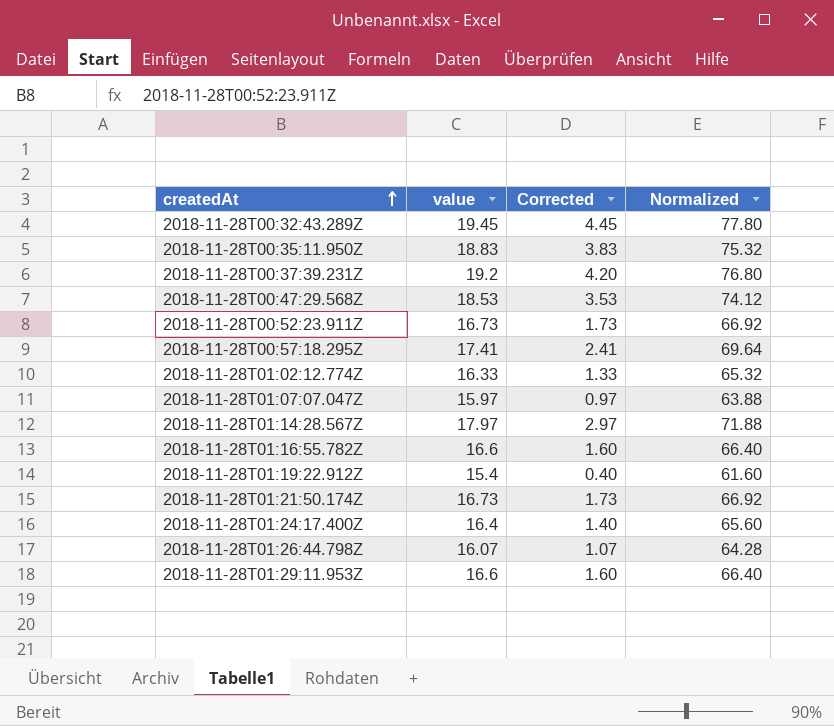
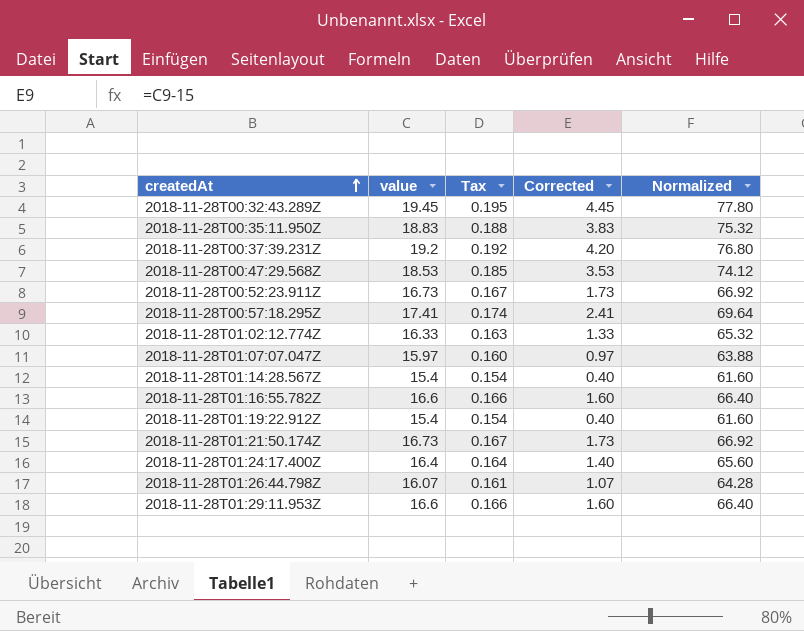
column Tax | formula: none -> [value] * 0.01
2018-11-28T01:14:28.567Z | value: 17.97 -> 15.4
2018-11-28T01:14:28.567Z | Corrected: 2.97 -> 0.40
2018-11-28T01:14:28.567Z | Normalized: 71.88 -> 61.60

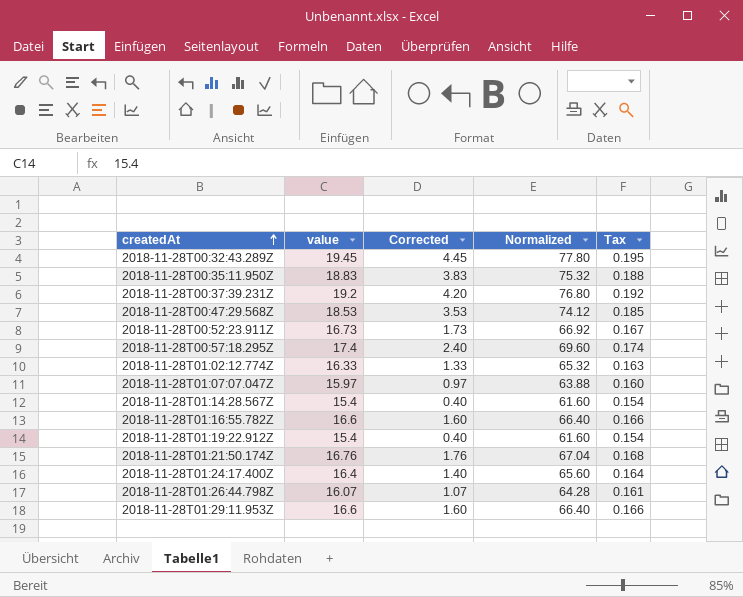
column Tax | position: 3 -> 5
2018-11-28T00:57:18.295Z | value: 17.41 -> 17.4
2018-11-28T00:57:18.295Z | Corrected: 2.41 -> 2.40
2018-11-28T00:57:18.295Z | Normalized: 69.64 -> 69.60
2018-11-28T01:21:50.174Z | value: 16.73 -> 16.76
2018-11-28T01:21:50.174Z | Corrected: 1.73 -> 1.76
2018-11-28T01:21:50.174Z | Normalized: 66.92 -> 67.04
2018-11-28T01:21:50.174Z | Tax: 0.167 -> 0.168

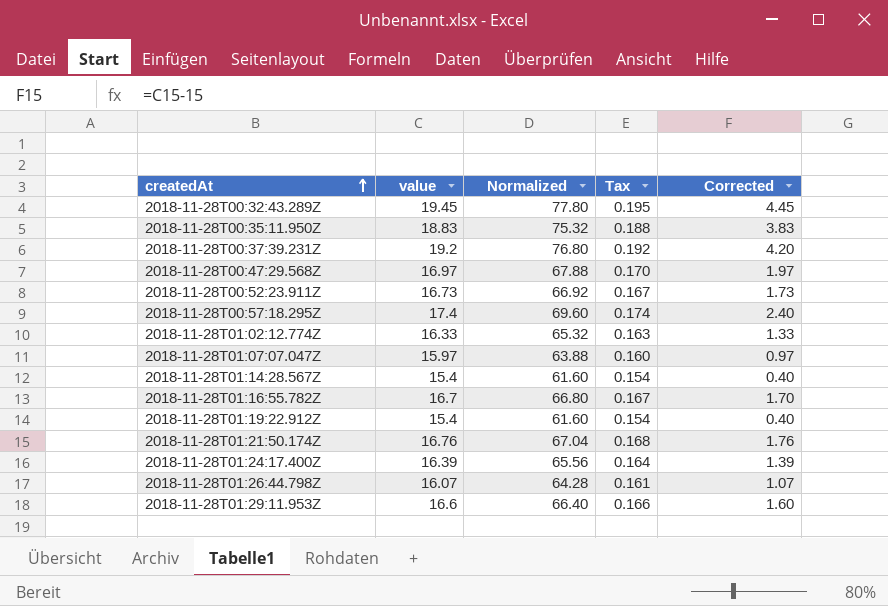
column Corrected | position: 3 -> 5
2018-11-28T00:47:29.568Z | value: 18.53 -> 16.97
2018-11-28T00:47:29.568Z | Normalized: 74.12 -> 67.88
2018-11-28T00:47:29.568Z | Tax: 0.185 -> 0.170
2018-11-28T00:47:29.568Z | Corrected: 3.53 -> 1.97
2018-11-28T01:16:55.782Z | value: 16.6 -> 16.7
2018-11-28T01:16:55.782Z | Normalized: 66.40 -> 66.80
2018-11-28T01:16:55.782Z | Tax: 0.166 -> 0.167
2018-11-28T01:16:55.782Z | Corrected: 1.60 -> 1.70
2018-11-28T01:24:17.400Z | value: 16.4 -> 16.39
2018-11-28T01:24:17.400Z | Normalized: 65.60 -> 65.56
2018-11-28T01:24:17.400Z | Corrected: 1.40 -> 1.39

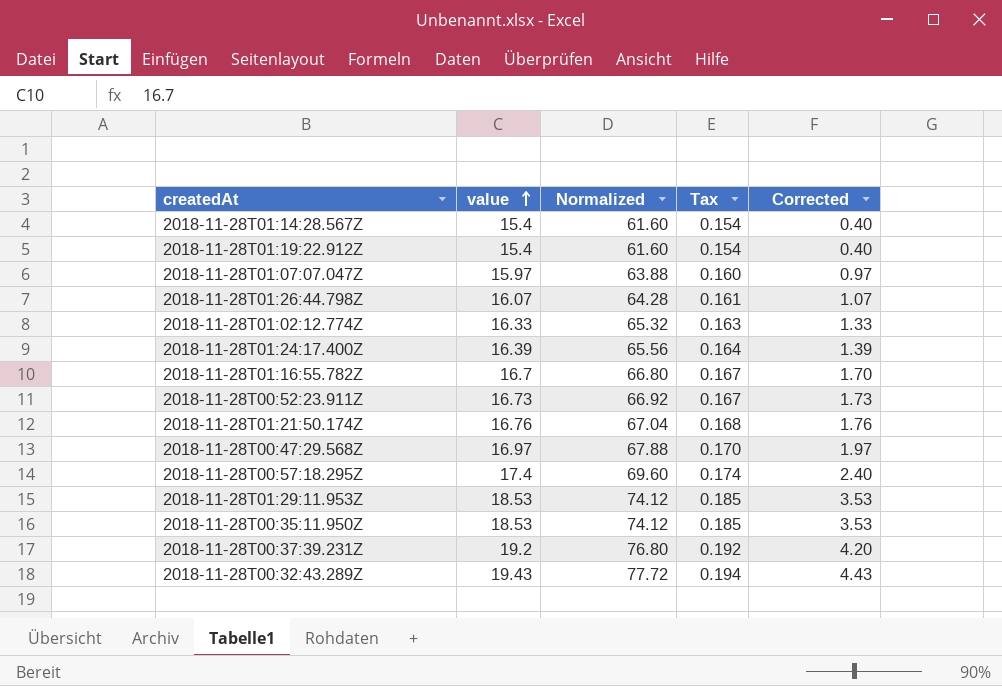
row order: createdAt ascending -> value ascending
2018-11-28T01:29:11.953Z | value: 16.6 -> 18.53
2018-11-28T01:29:11.953Z | Normalized: 66.40 -> 74.12
2018-11-28T01:29:11.953Z | Tax: 0.166 -> 0.185
2018-11-28T01:29:11.953Z | Corrected: 1.60 -> 3.53
2018-11-28T00:35:11.950Z | value: 18.83 -> 18.53
2018-11-28T00:35:11.950Z | Normalized: 75.32 -> 74.12
2018-11-28T00:35:11.950Z | Tax: 0.188 -> 0.185
2018-11-28T00:35:11.950Z | Corrected: 3.83 -> 3.53
2018-11-28T00:32:43.289Z | value: 19.45 -> 19.43
2018-11-28T00:32:43.289Z | Normalized: 77.80 -> 77.72
2018-11-28T00:32:43.289Z | Tax: 0.195 -> 0.194
2018-11-28T00:32:43.289Z | Corrected: 4.45 -> 4.43

